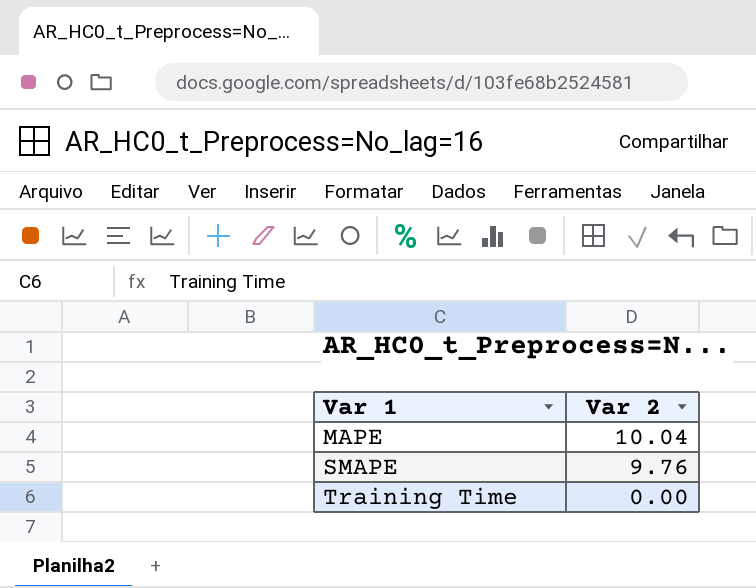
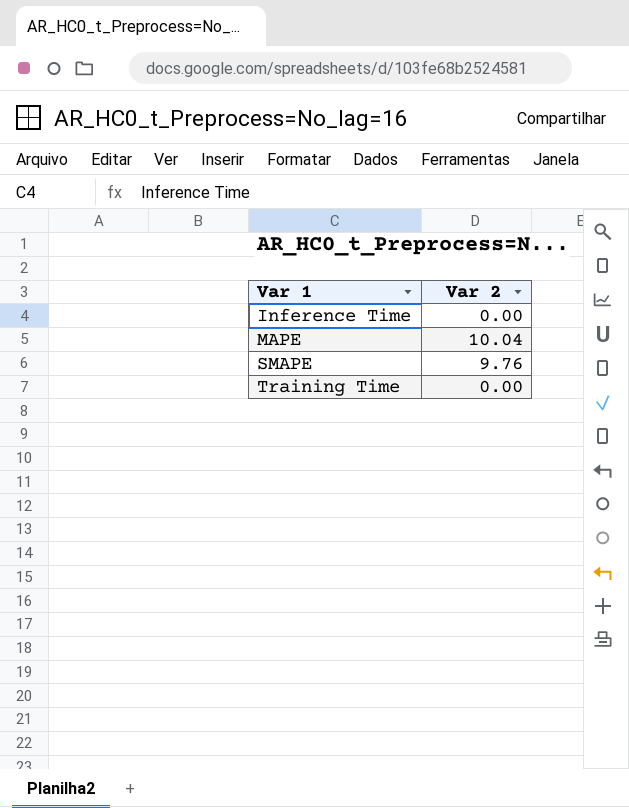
row Inference Time: none -> 0.00

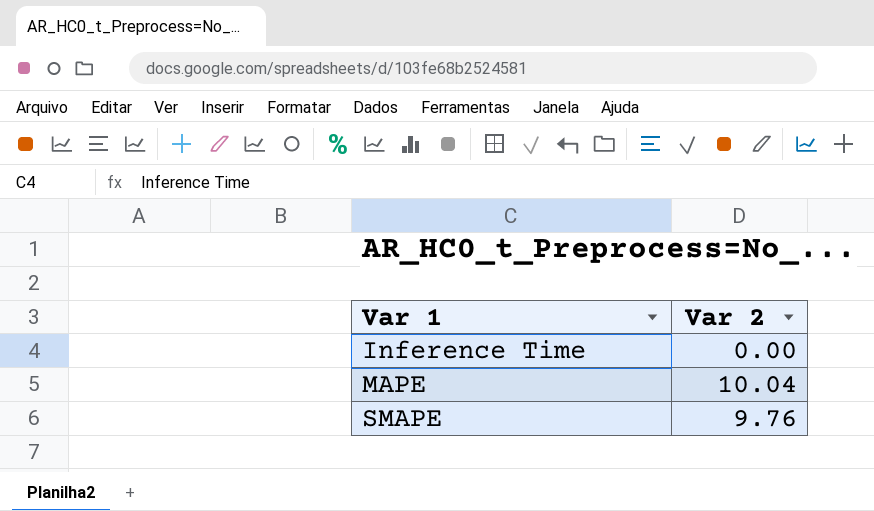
row Training Time: 0.00 -> none

